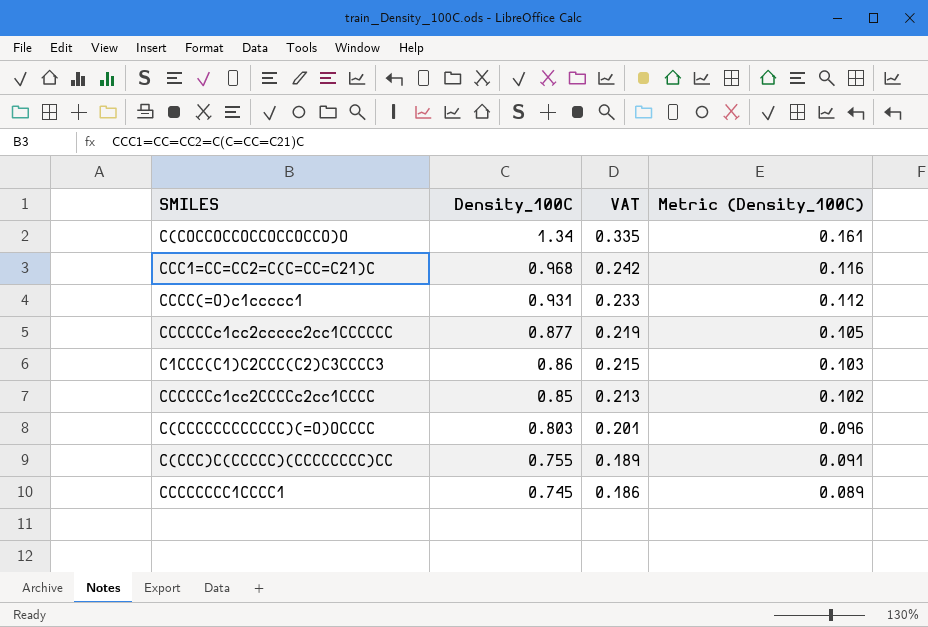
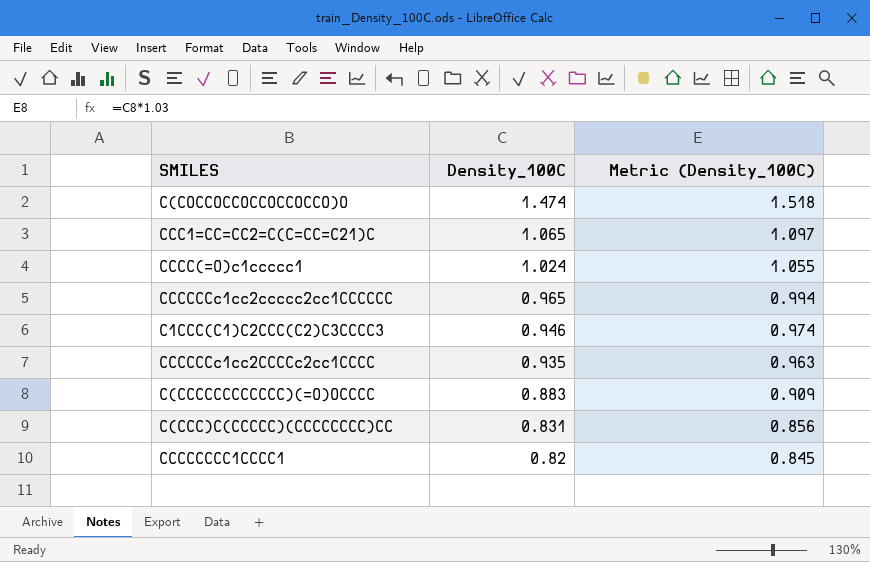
column VAT | formula: [Density_100C] * 0.25 -> none
column Metric (Density_100C) | formula: [Density_100C] * 0.12 -> [Density_100C] * 1.03
C(COCCOCCOCCOCCOCCO)O | Density_100C: 1.34 -> 1.474
CCC1=CC=CC2=C(C=CC=C21)C | Density_100C: 0.968 -> 1.065
CCCC(=O)c1ccccc1 | Density_100C: 0.931 -> 1.024
CCCCCCc1cc2ccccc2cc1CCCCCC | Density_100C: 0.877 -> 0.965
C1CCC(C1)C2CCC(C2)C3CCCC3 | Density_100C: 0.86 -> 0.946
CCCCCCc1cc2CCCCc2cc1CCCC | Density_100C: 0.85 -> 0.935
C(CCCCCCCCCCCC)(=O)OCCCC | Density_100C: 0.803 -> 0.883
C(CCC)C(CCCCC)(CCCCCCCC)CC | Density_100C: 0.755 -> 0.831
CCCCCCCC1CCCC1 | Density_100C: 0.745 -> 0.82

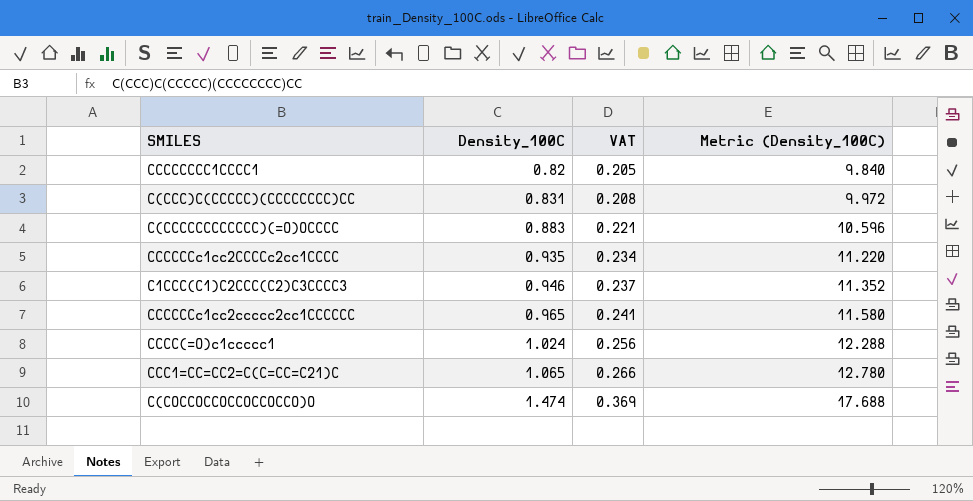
row order: Density_100C descending -> Density_100C ascending
column VAT | formula: none -> [Density_100C] * 0.25
column Metric (Density_100C) | formula: [Density_100C] * 1.03 -> [Density_100C] * 12

